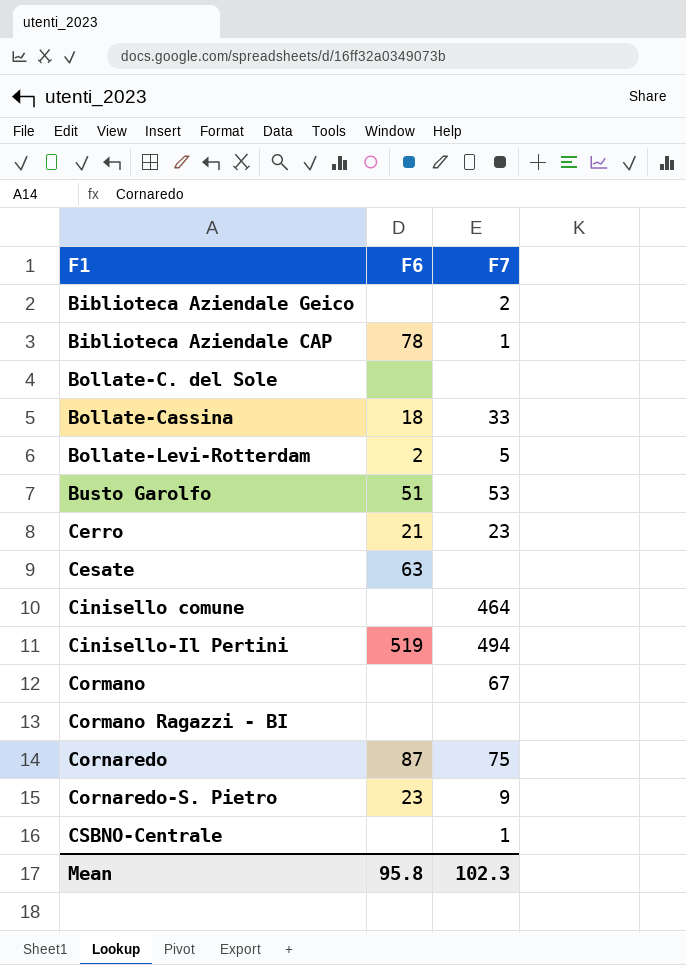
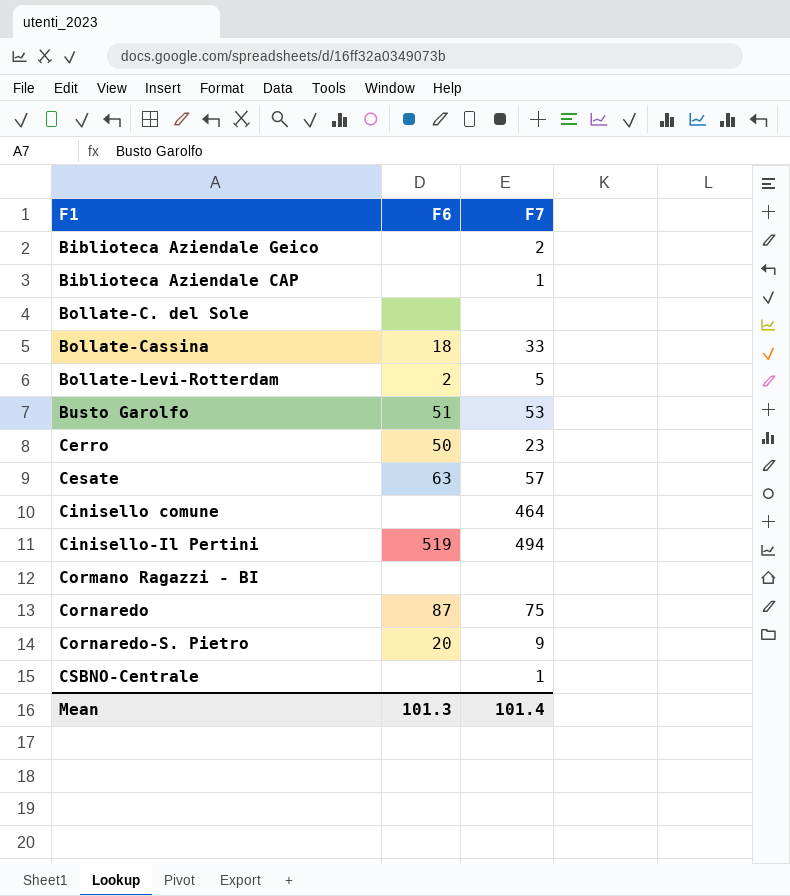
row Cormano: none | 67 -> none
Biblioteca Aziendale CAP | F6: 78 -> none
Cerro | F6: 21 -> 50
Cesate | F7: none -> 57
Cornaredo-S. Pietro | F6: 23 -> 20
Mean | F6: 95.8 -> 101.3
Mean | F7: 102.3 -> 101.4

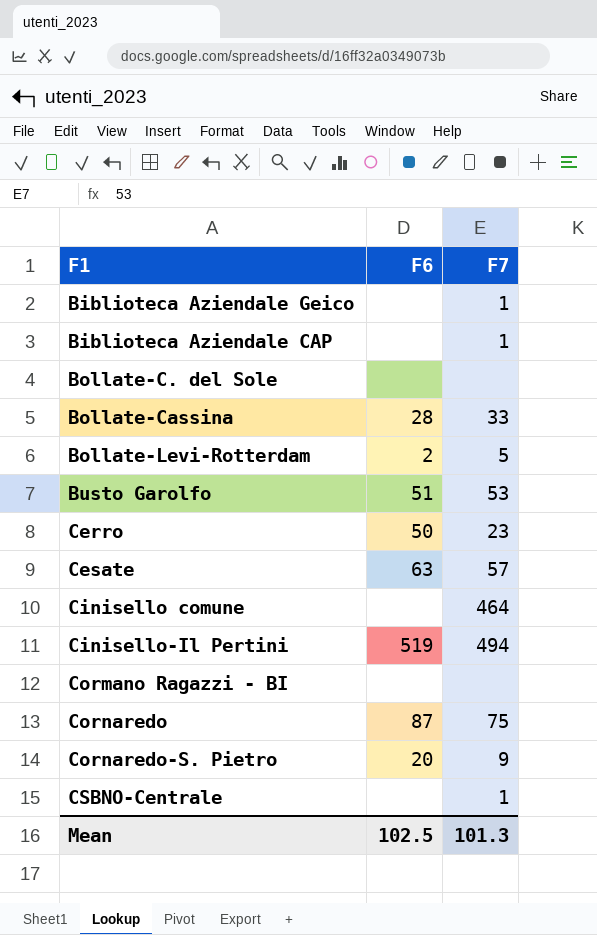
Biblioteca Aziendale Geico | F7: 2 -> 1
Bollate-Cassina | F6: 18 -> 28
Mean | F6: 101.3 -> 102.5
Mean | F7: 101.4 -> 101.3

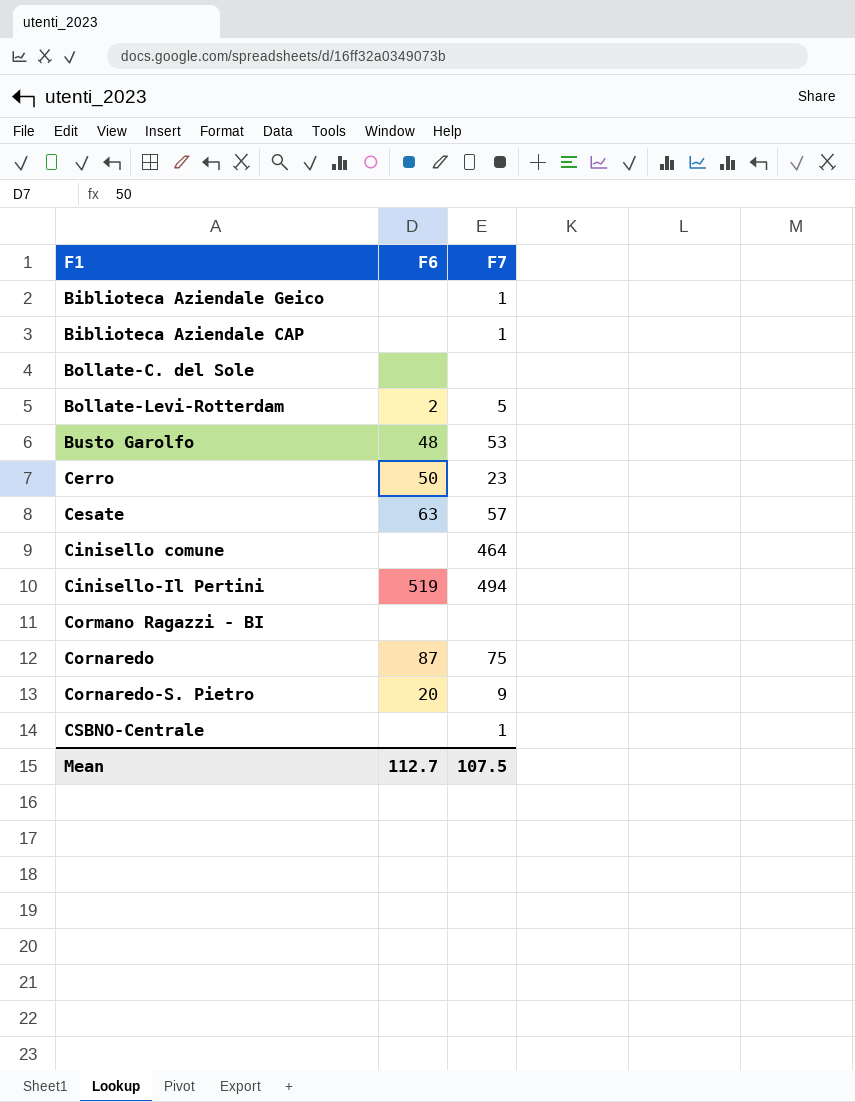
row Bollate-Cassina: 28 | 33 -> none
Busto Garolfo | F6: 51 -> 48
Mean | F6: 102.5 -> 112.7
Mean | F7: 101.3 -> 107.5

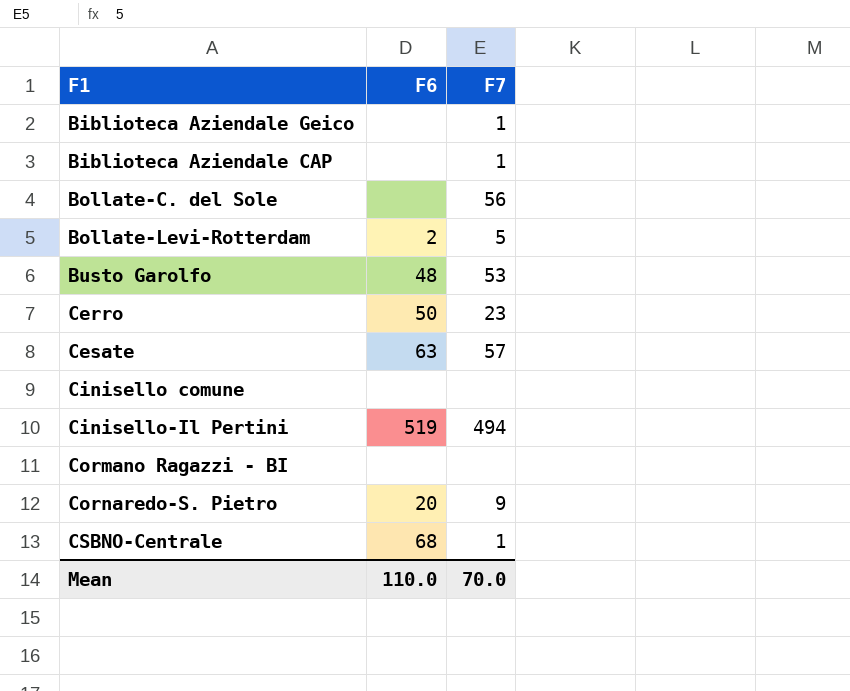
row Cornaredo: 87 | 75 -> none
Bollate-C. del Sole | F7: none -> 56
Cinisello comune | F7: 464 -> none
CSBNO-Centrale | F6: none -> 68
Mean | F6: 112.7 -> 110.0
Mean | F7: 107.5 -> 70.0

